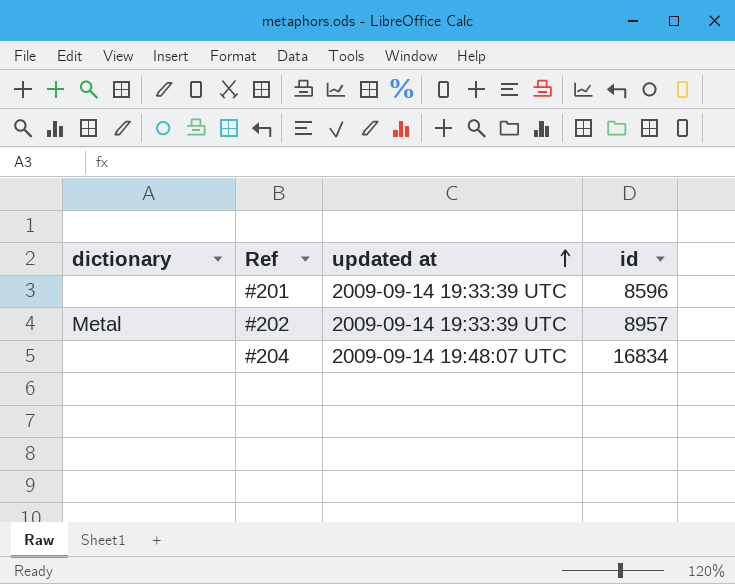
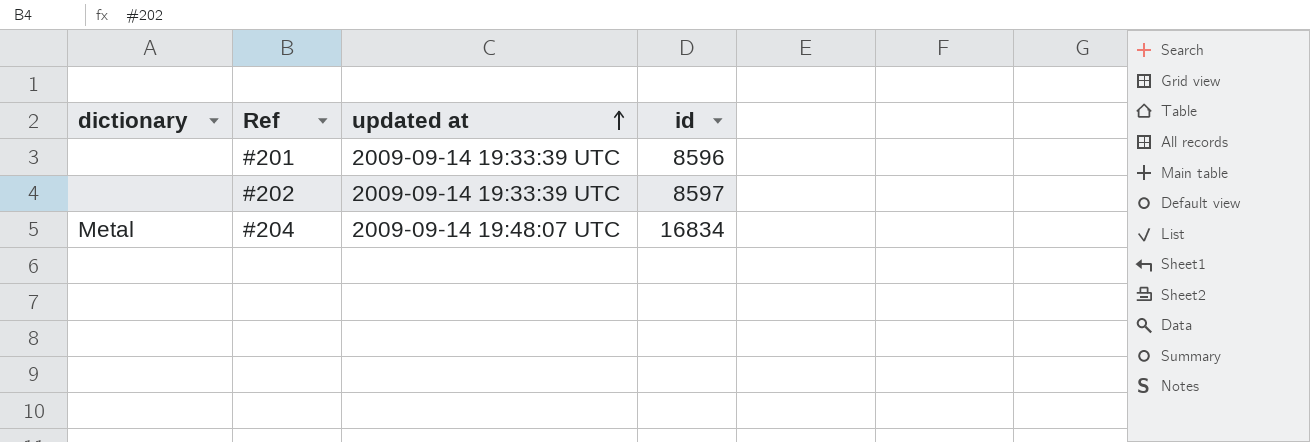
#202 | dictionary: Metal -> none
#202 | id: 8957 -> 8597
#204 | dictionary: none -> Metal

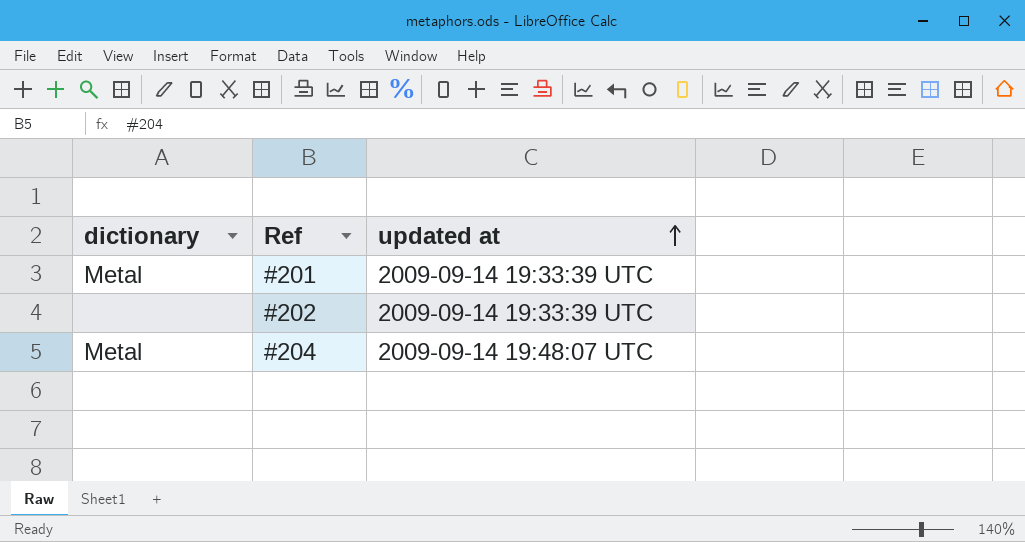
column id | position: 4 -> none
#201 | dictionary: none -> Metal

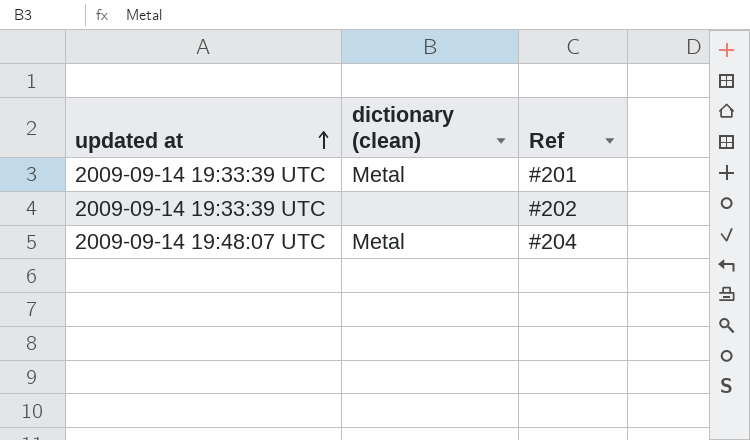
column updated at | position: 3 -> 1
column name: dictionary -> dictionary (clean)

